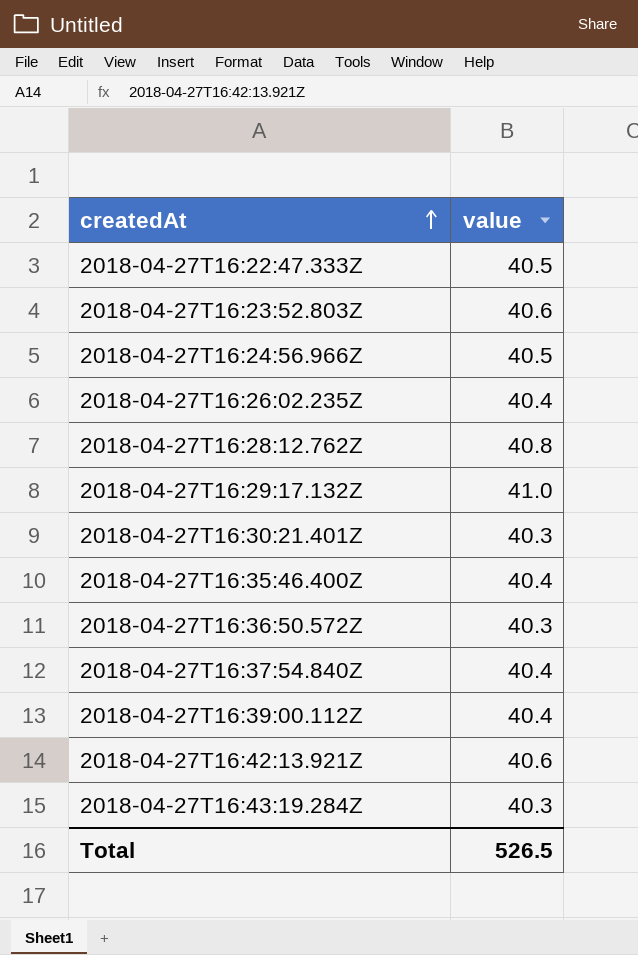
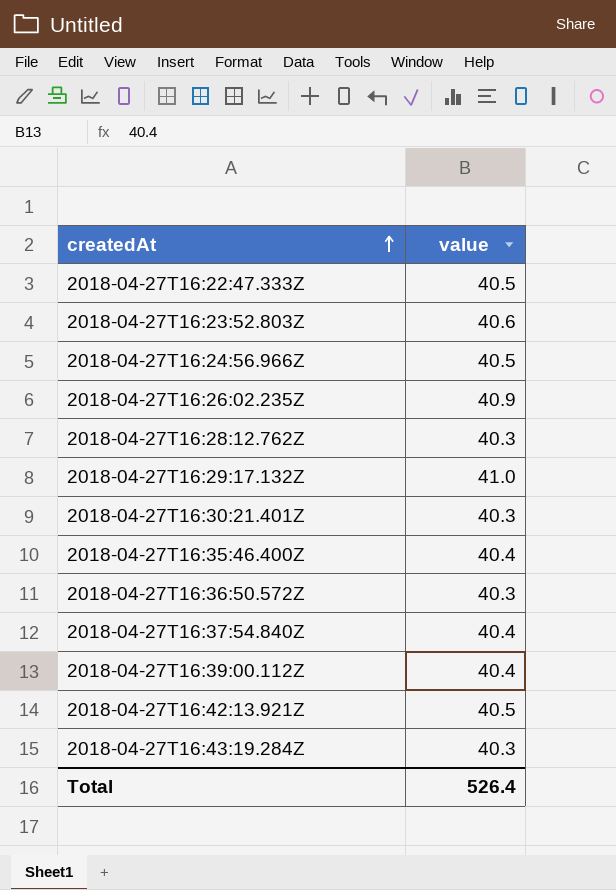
2018-04-27T16:26:02.235Z | value: 40.4 -> 40.9
2018-04-27T16:28:12.762Z | value: 40.8 -> 40.3
2018-04-27T16:42:13.921Z | value: 40.6 -> 40.5
Total | value: 526.5 -> 526.4

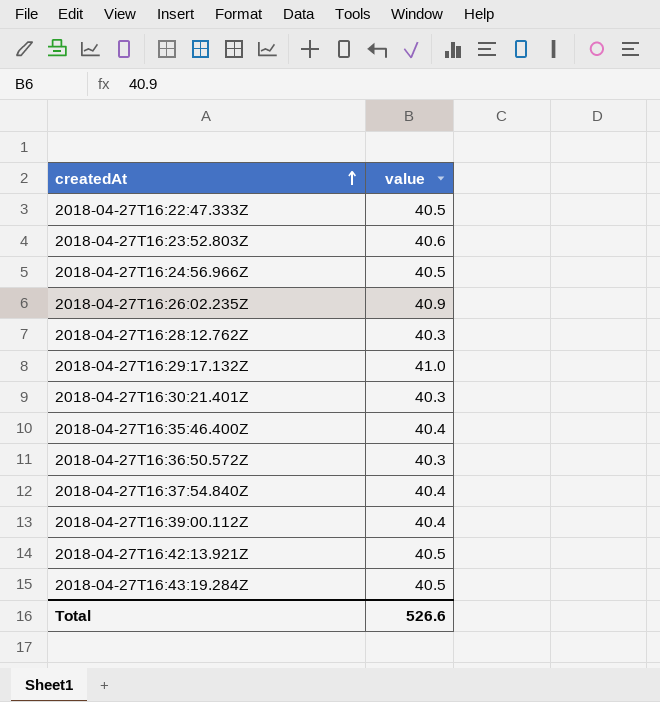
2018-04-27T16:43:19.284Z | value: 40.3 -> 40.5
Total | value: 526.4 -> 526.6

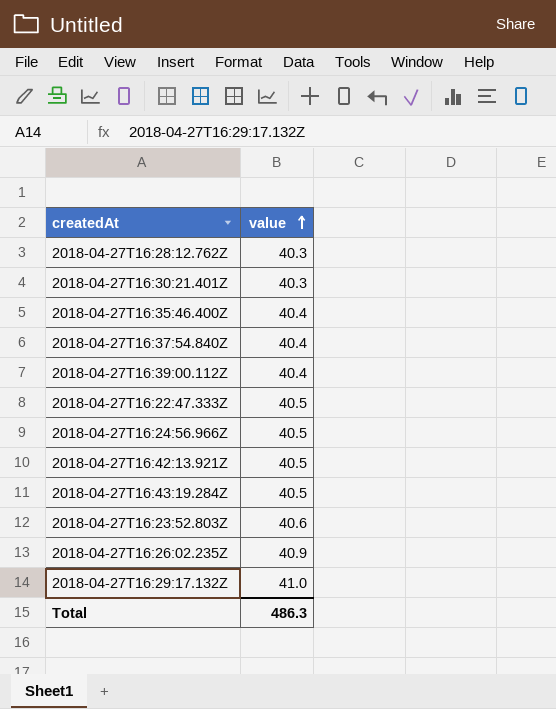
row order: createdAt ascending -> value ascending
row 2018-04-27T16:36:50.572Z: 40.3 -> none
Total | value: 526.6 -> 486.3

